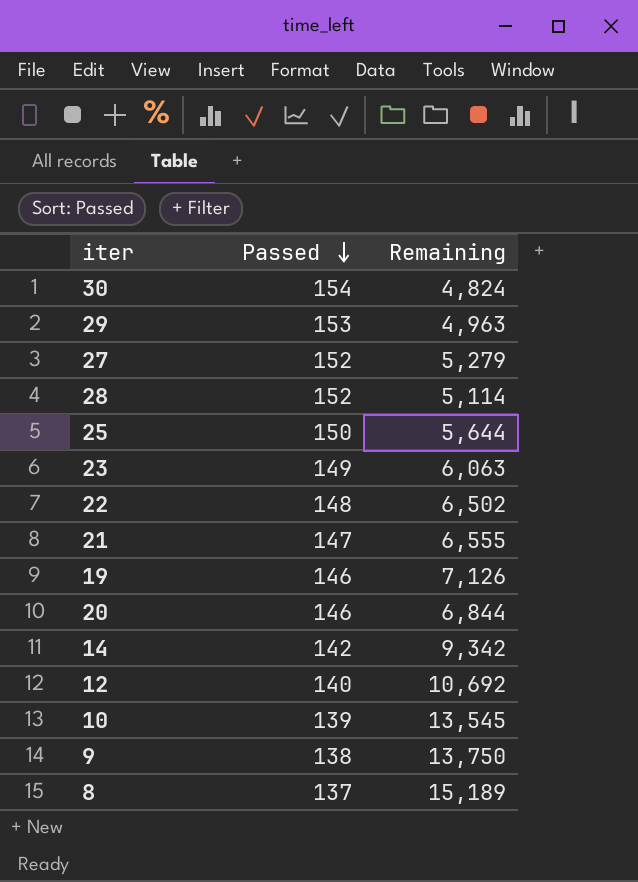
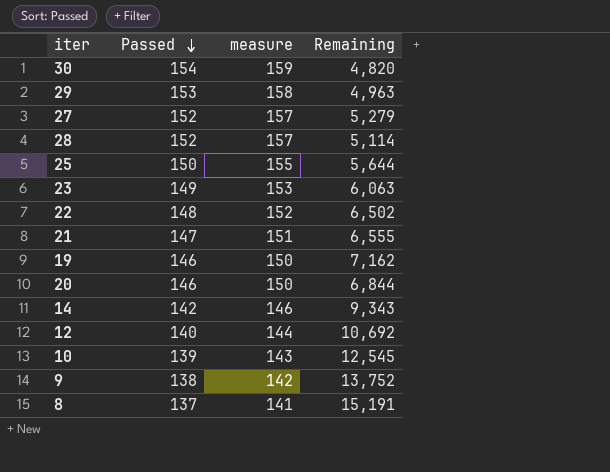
column measure | formula: none -> [Passed] * 1.03
30 | Remaining: 4,824 -> 4,820
19 | Remaining: 7,126 -> 7,162
14 | Remaining: 9,342 -> 9,343
10 | Remaining: 13,545 -> 12,545
9 | Remaining: 13,750 -> 13,752
8 | Remaining: 15,189 -> 15,191

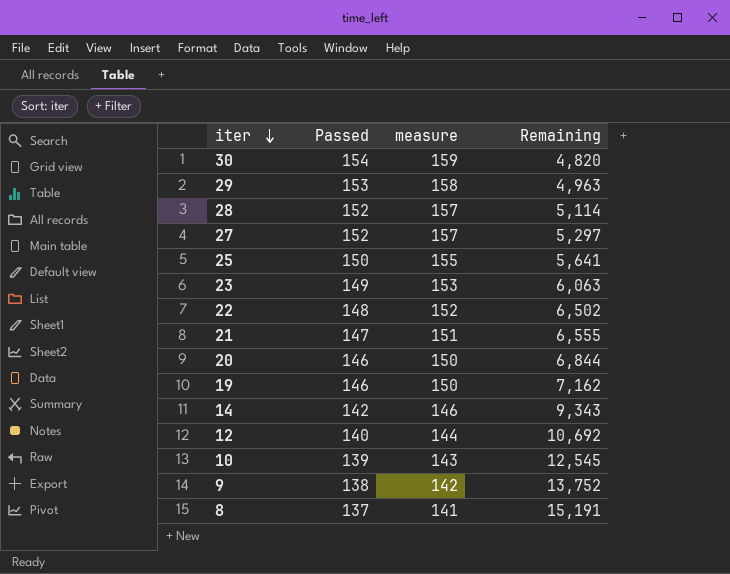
row order: Passed descending -> iter descending
27 | Remaining: 5,279 -> 5,297
25 | Remaining: 5,644 -> 5,641

